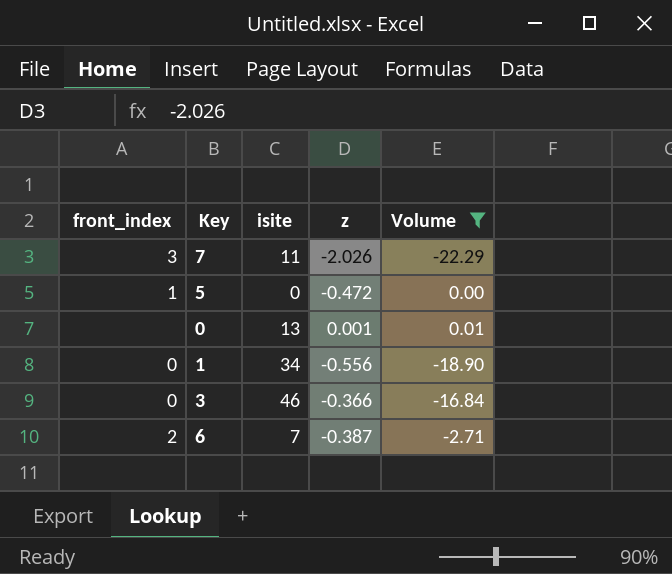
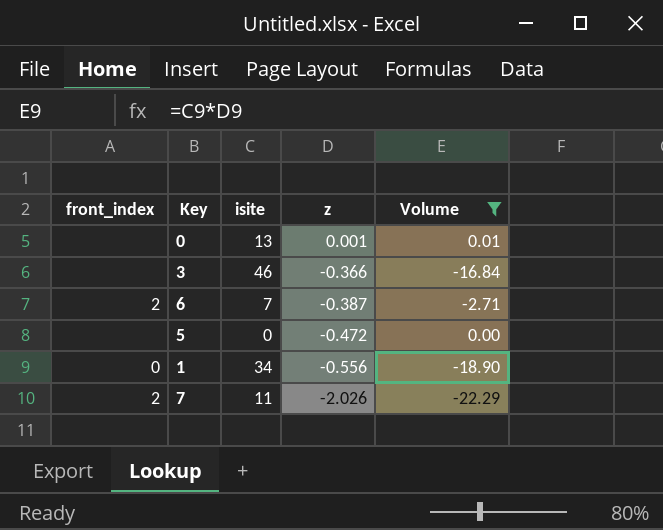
row order: none -> z descending
3 | front_index: 0 -> none
5 | front_index: 1 -> none
7 | front_index: 3 -> 2

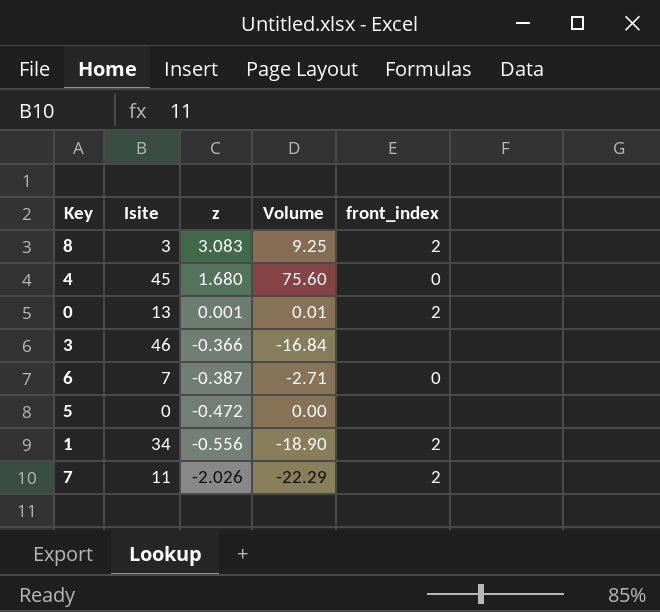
filter: Volume <= 0.01 -> none
column name: isite -> Isite
column front_index | position: 1 -> 5
0 | front_index: none -> 2
6 | front_index: 2 -> 0
1 | front_index: 0 -> 2

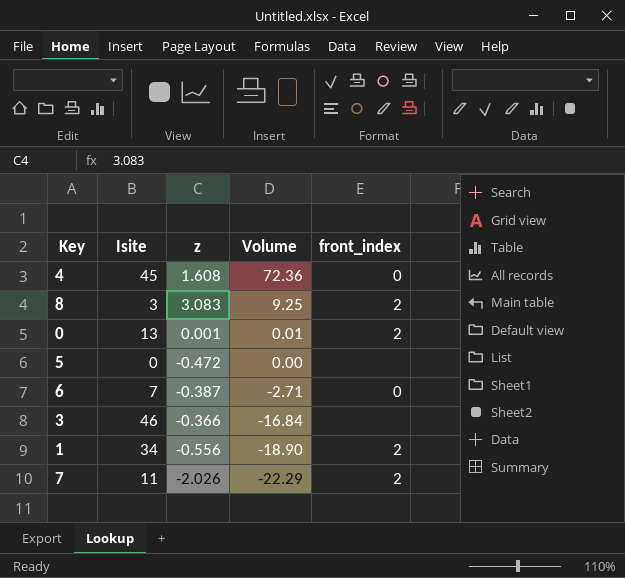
row order: z descending -> Volume descending
4 | z: 1.680 -> 1.608
4 | Volume: 75.60 -> 72.36

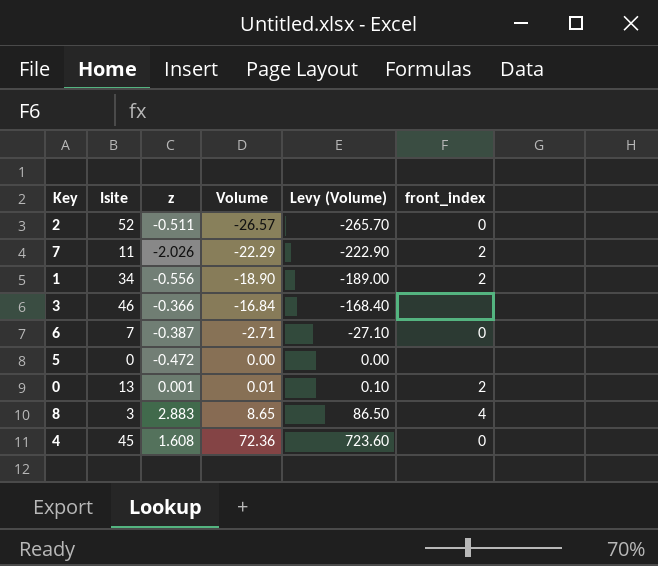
row order: Volume descending -> Volume ascending
column Levy (Volume) | formula: none -> [Volume] * 10
row 2: none -> 52 | -0.511 | -26.57 | -265.70 | 0
8 | z: 3.083 -> 2.883
8 | Volume: 9.25 -> 8.65
8 | front_index: 2 -> 4

